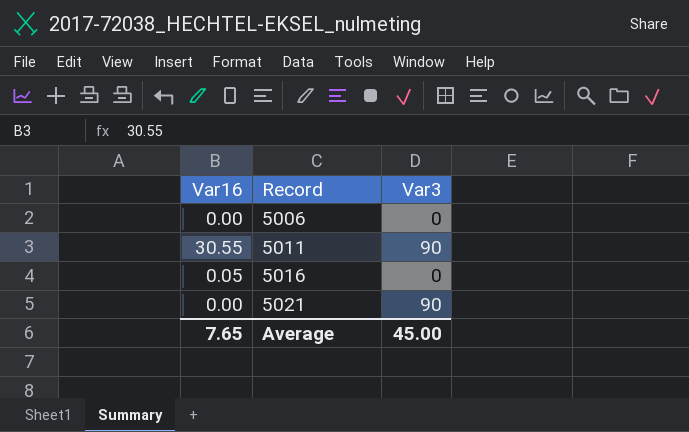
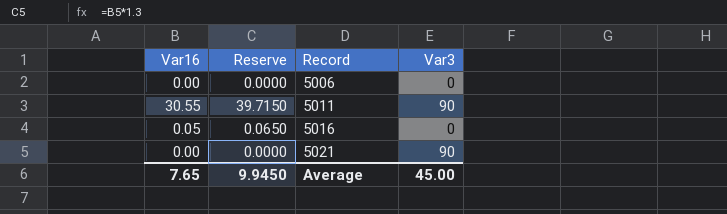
column Reserve | formula: none -> [Var16] * 1.3

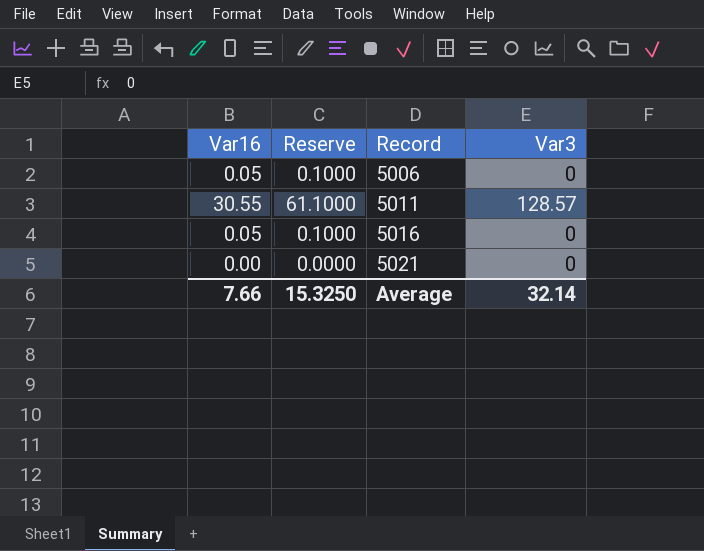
column Reserve | formula: [Var16] * 1.3 -> [Var16] * 2
5006 | Var16: 0.00 -> 0.05
5011 | Var3: 90 -> 128.57
5021 | Var3: 90 -> 0
Average | Var16: 7.65 -> 7.66
Average | Reserve: 9.9450 -> 15.3250
Average | Var3: 45.00 -> 32.14

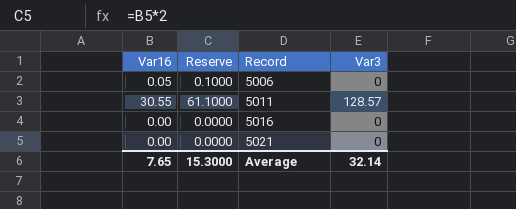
5016 | Var16: 0.05 -> 0.00
5016 | Reserve: 0.1000 -> 0.0000
Average | Var16: 7.66 -> 7.65
Average | Reserve: 15.3250 -> 15.3000

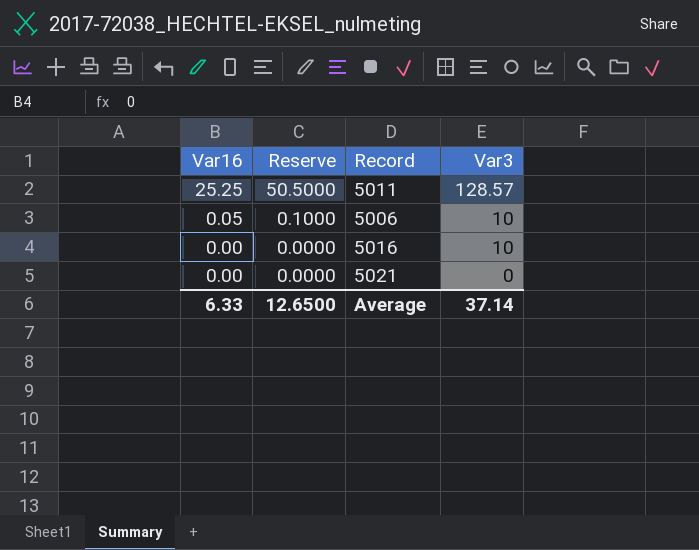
row order: Record ascending -> Var16 descending
5011 | Var16: 30.55 -> 25.25
5011 | Reserve: 61.1000 -> 50.5000
5006 | Var3: 0 -> 10
5016 | Var3: 0 -> 10
Average | Var16: 7.65 -> 6.33
Average | Reserve: 15.3000 -> 12.6500
Average | Var3: 32.14 -> 37.14

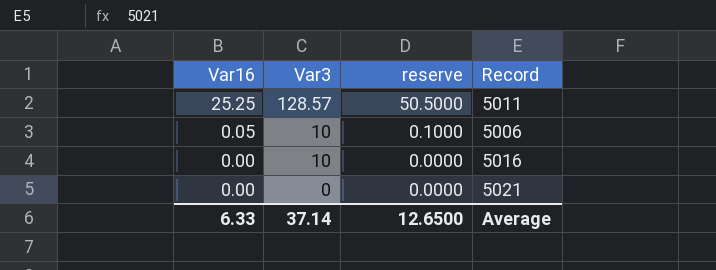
column Var3 | position: 4 -> 2
column name: Reserve -> reserve

